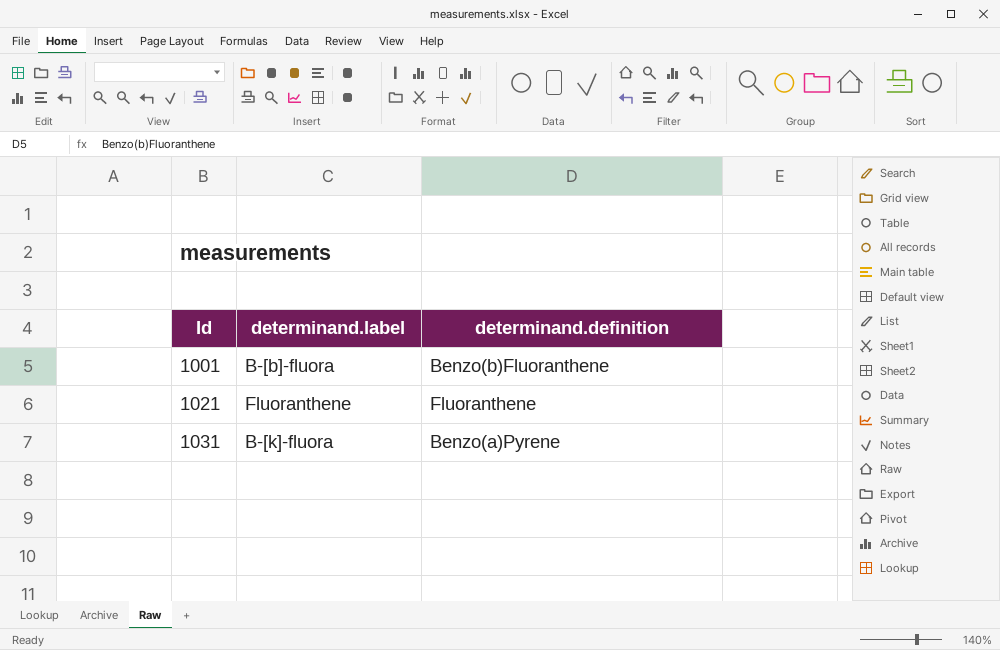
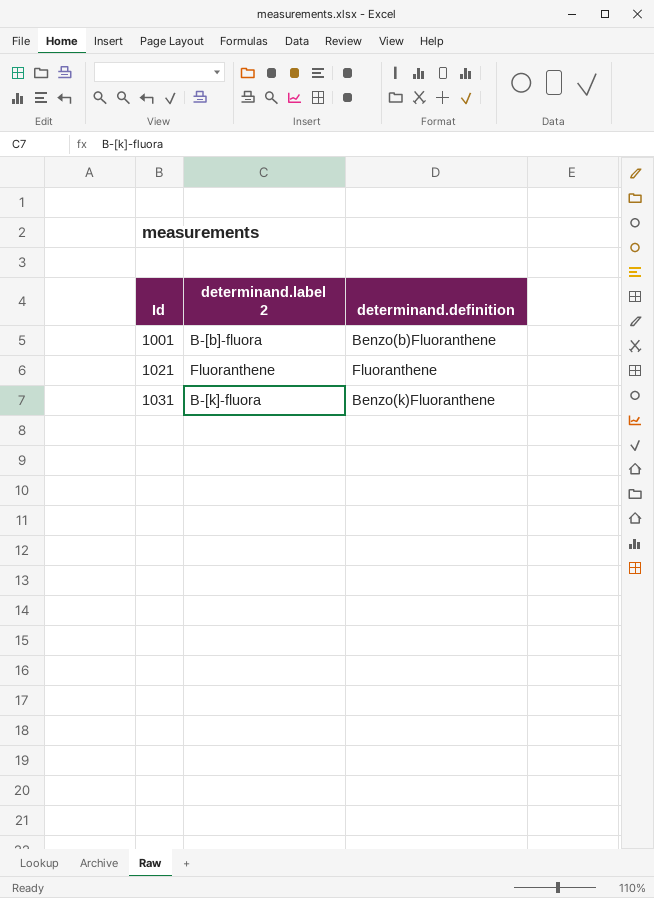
column name: determinand.label -> determinand.label 2
1031 | determinand.definition: Benzo(a)Pyrene -> Benzo(k)Fluoranthene

